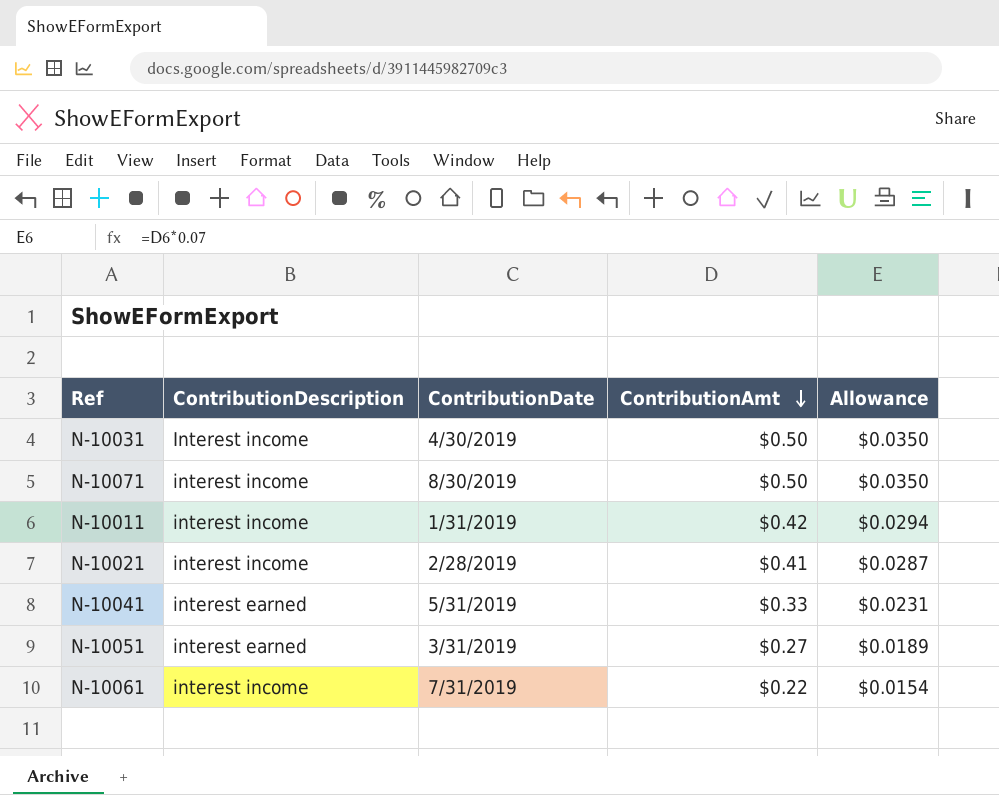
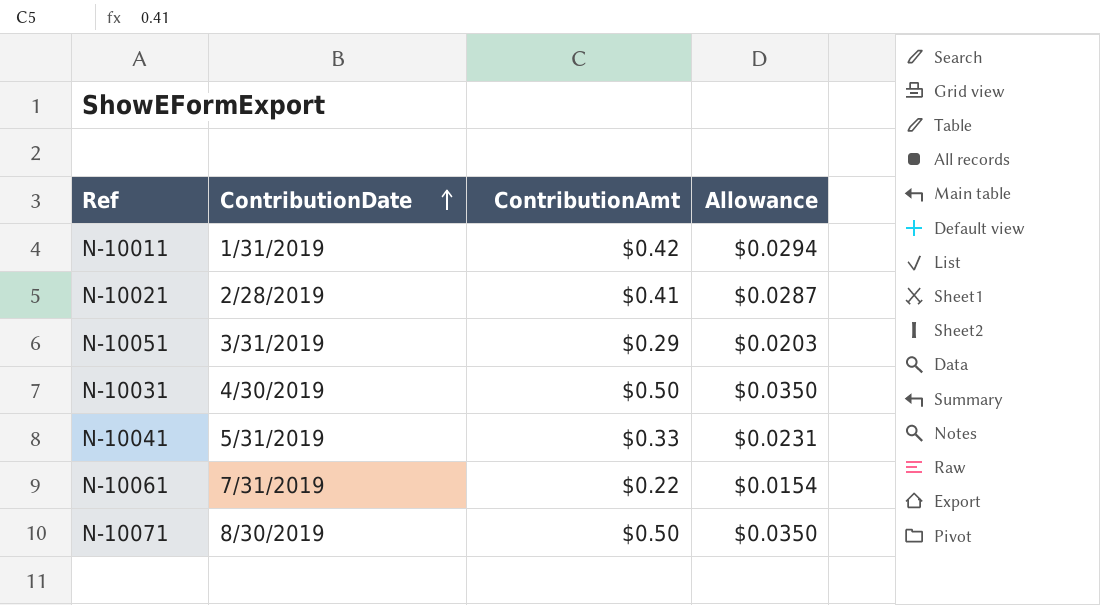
row order: ContributionAmt descending -> ContributionDate ascending
column ContributionDescription | position: 2 -> none
N-10051 | ContributionAmt: $0.27 -> $0.29
N-10051 | Allowance: $0.0189 -> $0.0203

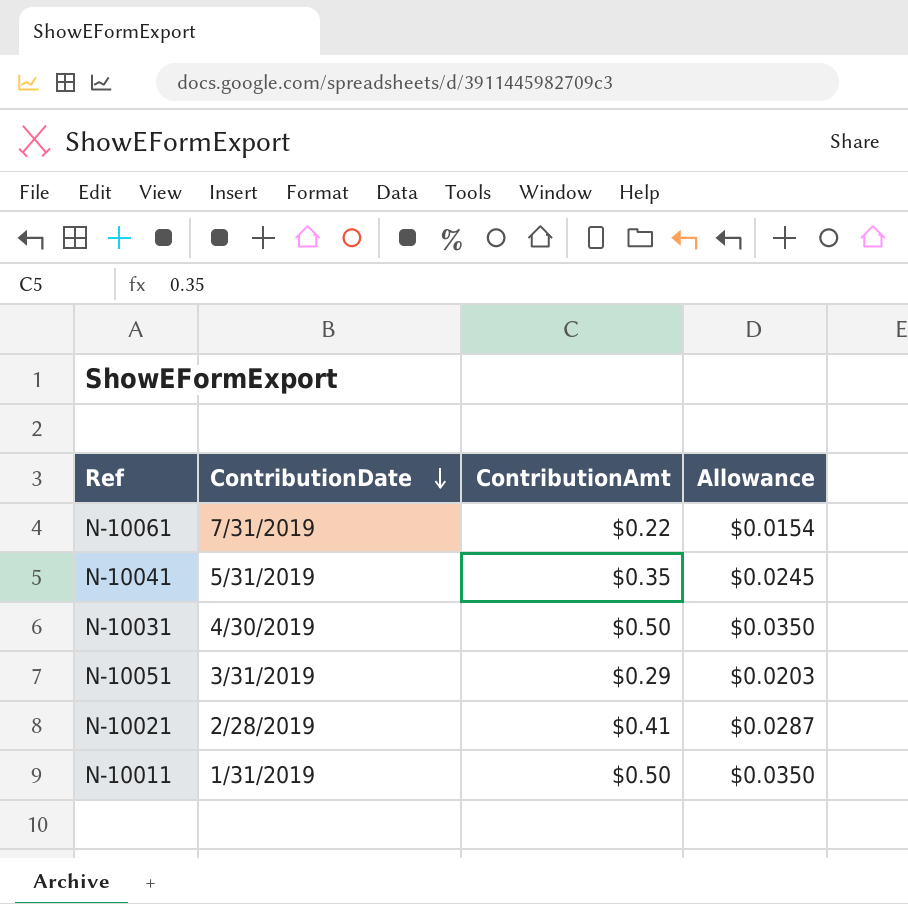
row order: ContributionDate ascending -> ContributionDate descending
row N-10071: 8/30/2019 | $0.50 | $0.0350 -> none
N-10041 | ContributionAmt: $0.33 -> $0.35
N-10041 | Allowance: $0.0231 -> $0.0245
N-10011 | ContributionAmt: $0.42 -> $0.50
N-10011 | Allowance: $0.0294 -> $0.0350

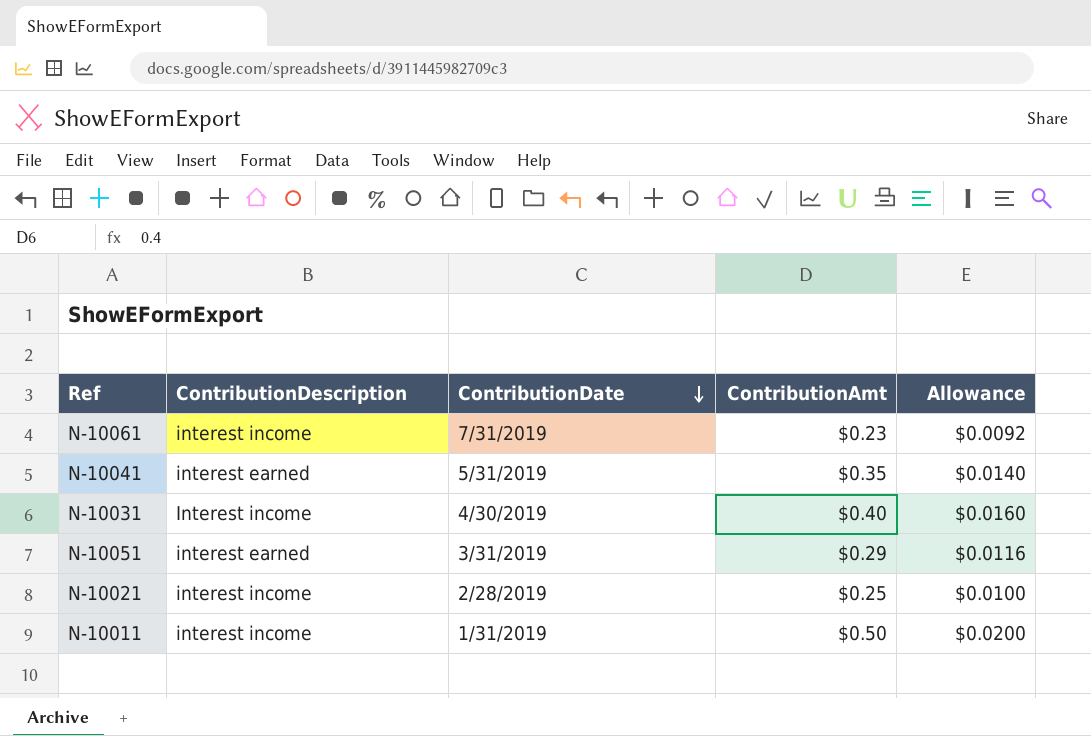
column ContributionDescription | position: none -> 2
column Allowance | formula: [ContributionAmt] * 0.07 -> [ContributionAmt] * 0.04
N-10061 | ContributionAmt: $0.22 -> $0.23
N-10031 | ContributionAmt: $0.50 -> $0.40
N-10021 | ContributionAmt: $0.41 -> $0.25

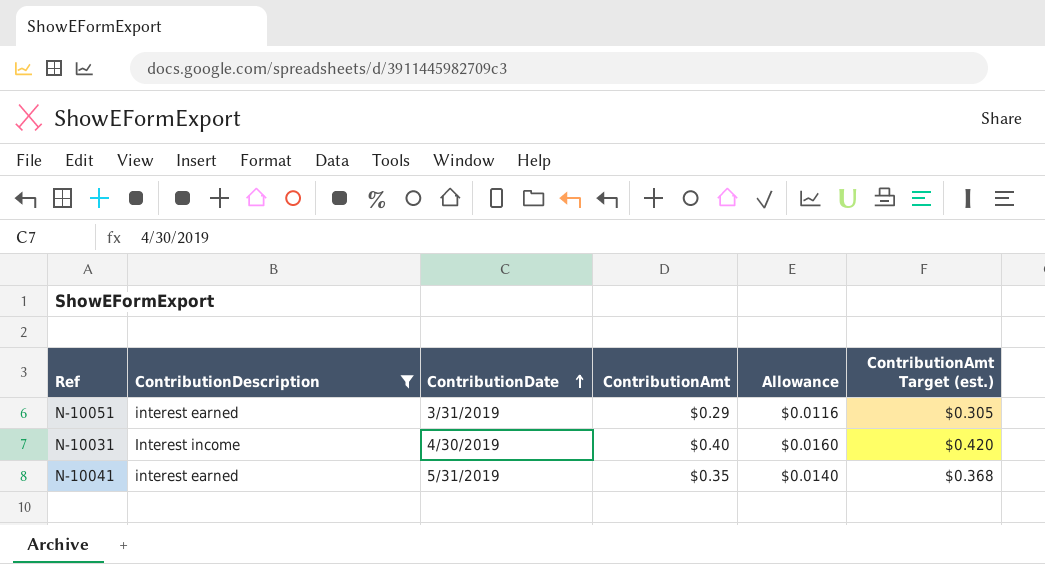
filter: none -> ContributionDescription != interest income
row order: ContributionDate descending -> ContributionDate ascending
column ContributionAmt Target (est.) | formula: none -> [ContributionAmt] * 1.05

